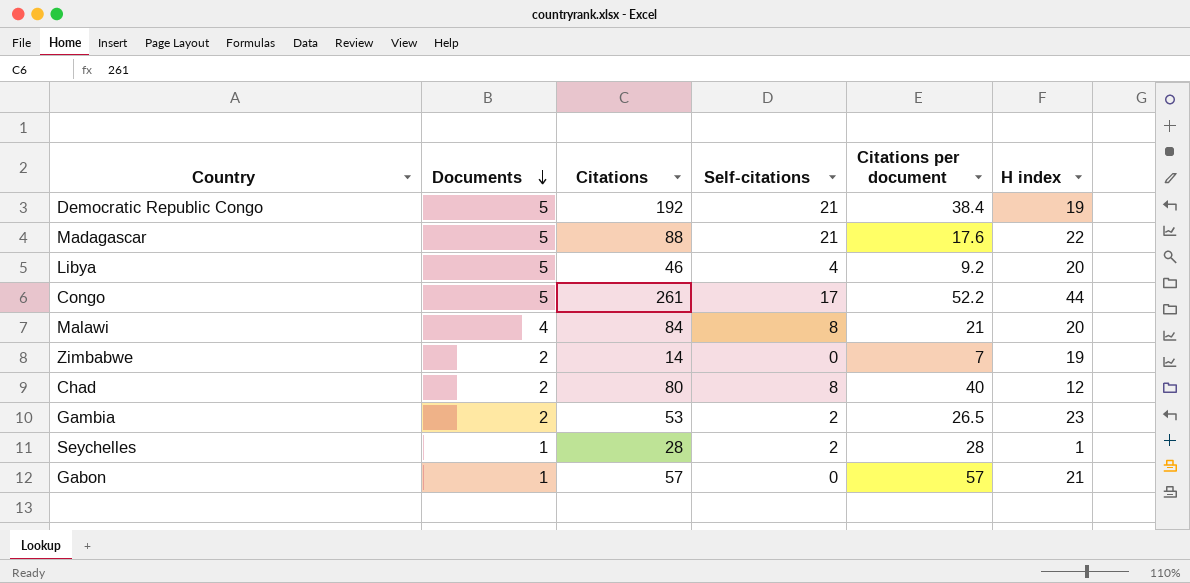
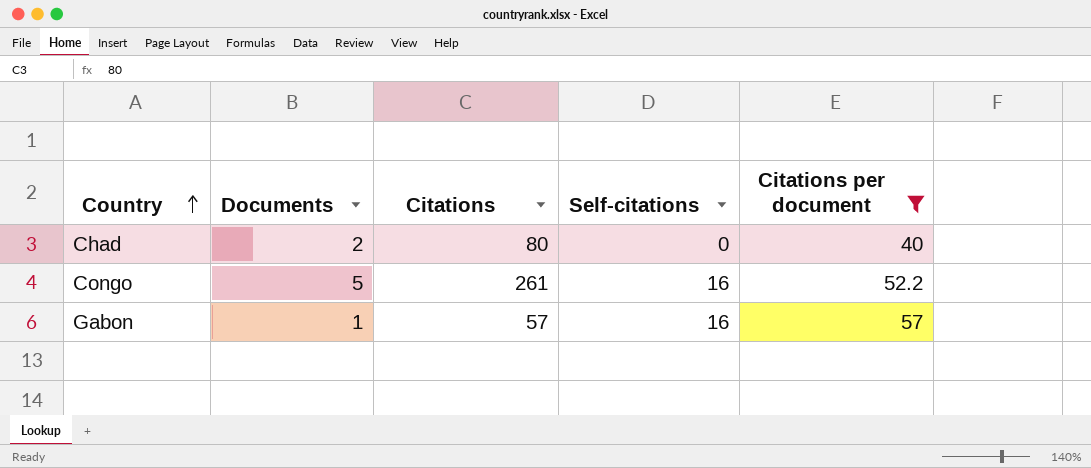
filter: none -> Citations per document >= 40
row order: Documents descending -> Country ascending
column H index | position: 6 -> none
Chad | Self-citations: 8 -> 0
Congo | Self-citations: 17 -> 16
Gabon | Self-citations: 0 -> 16

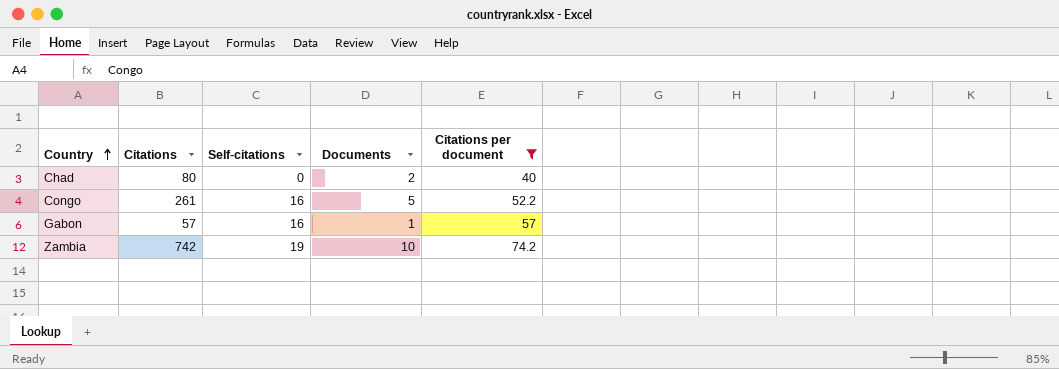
column Documents | position: 2 -> 4
row Zambia: none -> 742 | 19 | 10 | 74.2

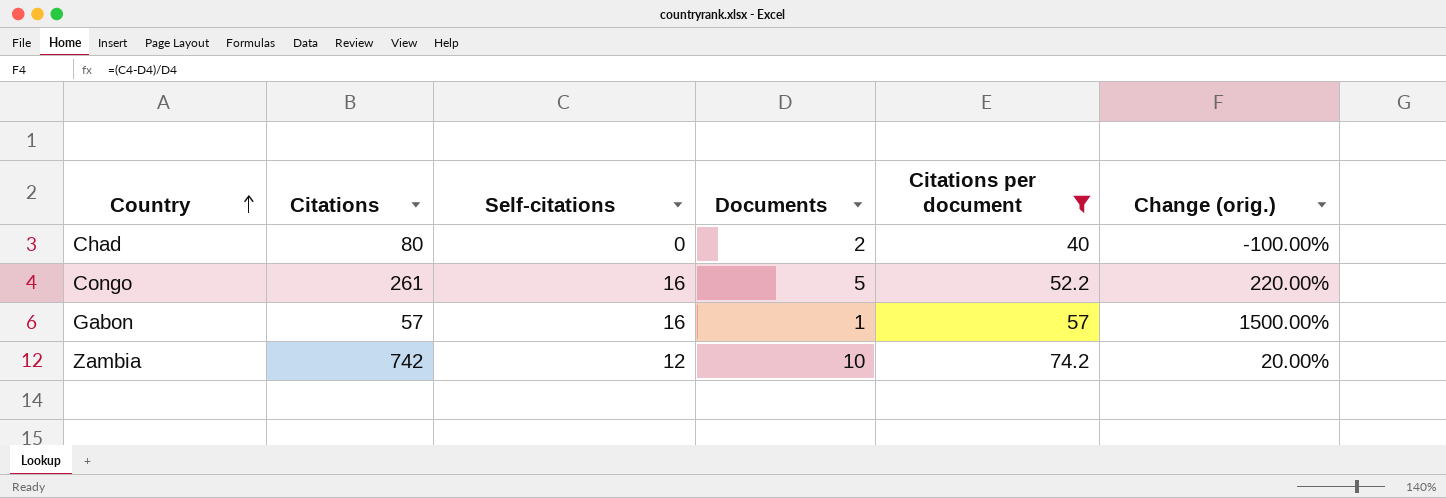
column Change (orig.) | formula: none -> ([Self-citations] - [Documents]) / [Documents]
Zambia | Self-citations: 19 -> 12

